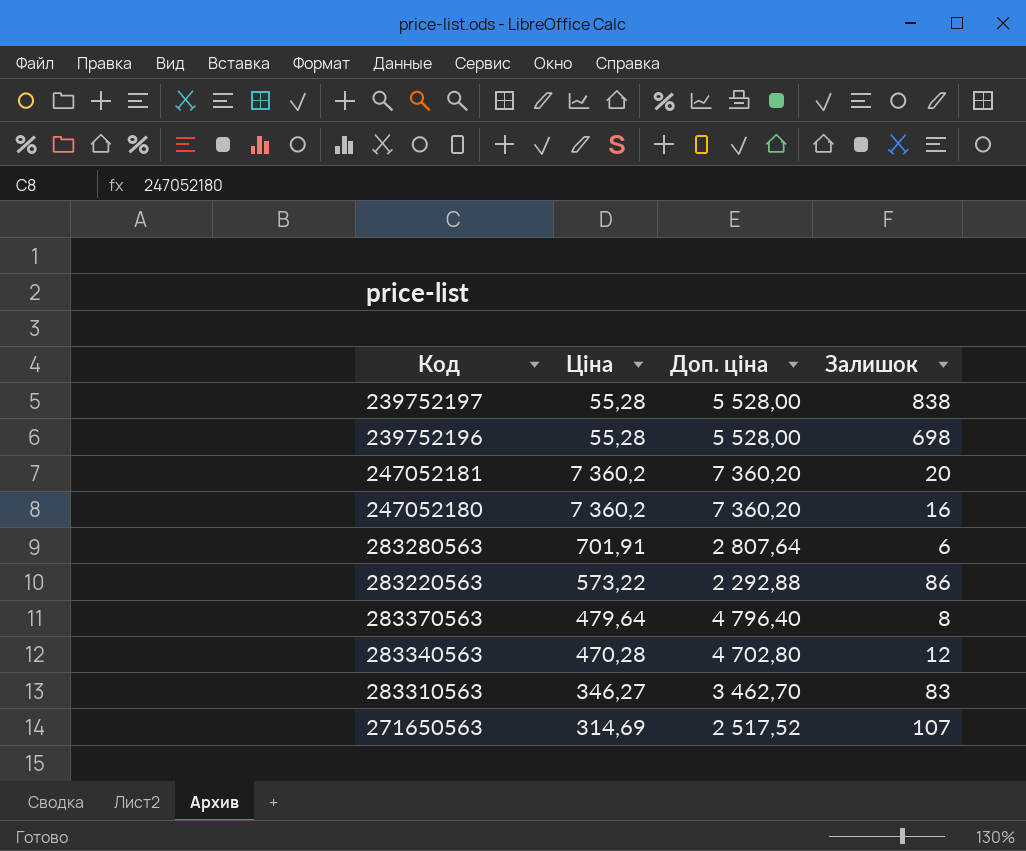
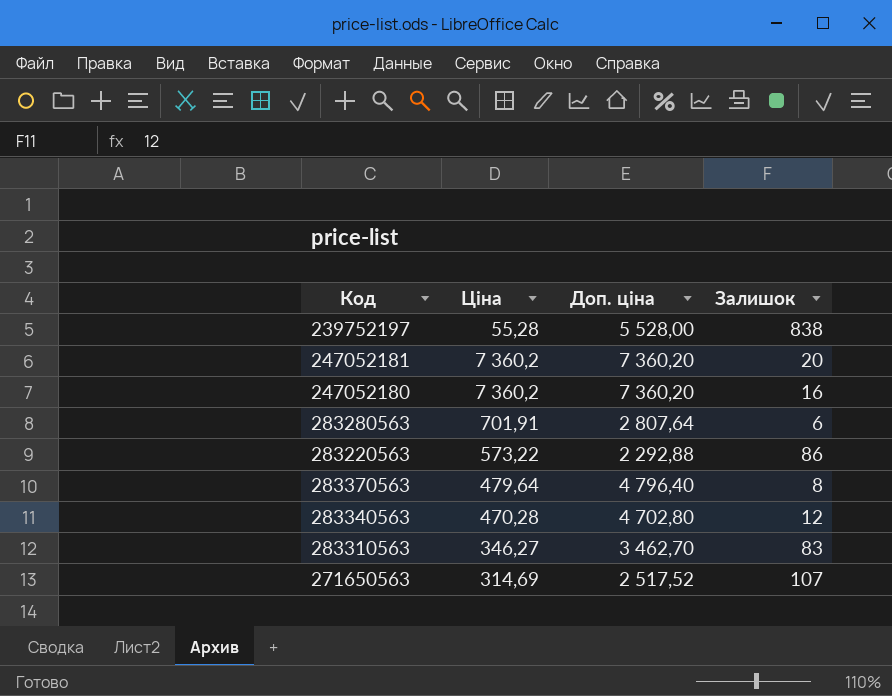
row 239752196: 55,28 | 5 528,00 | 698 -> none

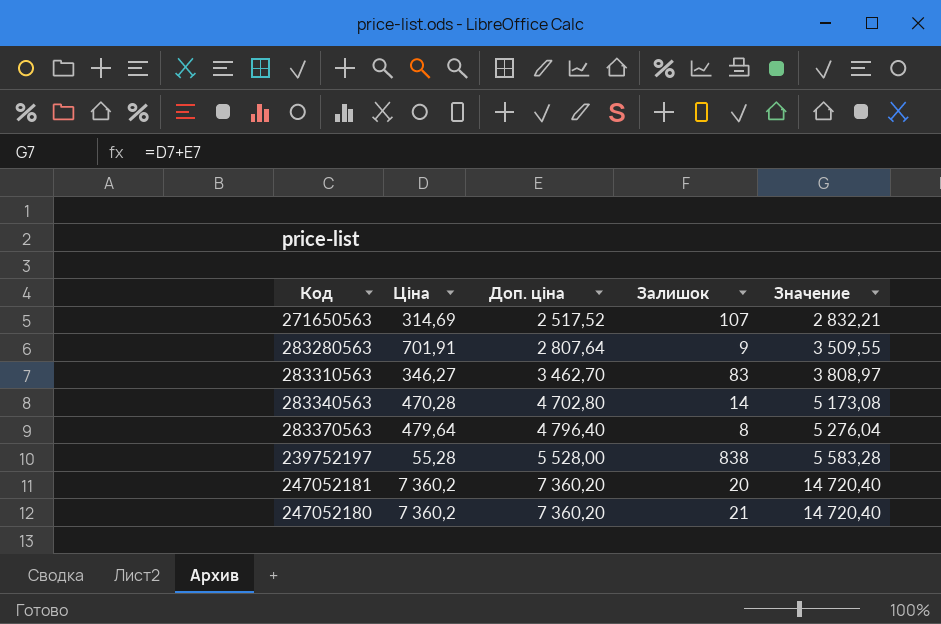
row order: none -> Доп. ціна ascending
column Значение | formula: none -> [Ціна] + [Доп. ціна]
row 283220563: 573,22 | 2 292,88 | 86 -> none
283280563 | Залишок: 6 -> 9
283340563 | Залишок: 12 -> 14
247052180 | Залишок: 16 -> 21

